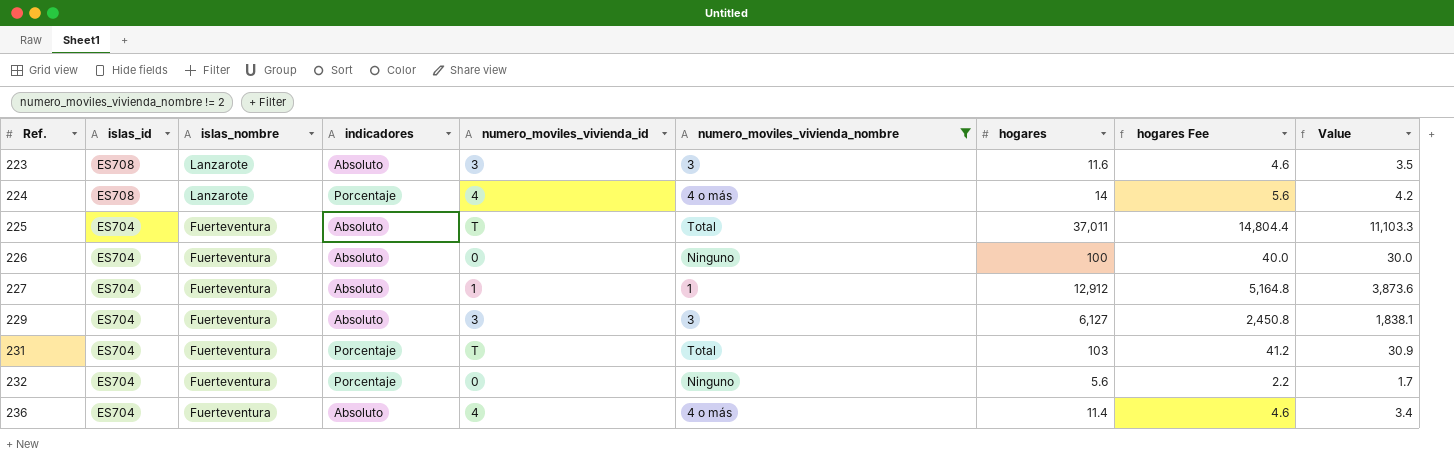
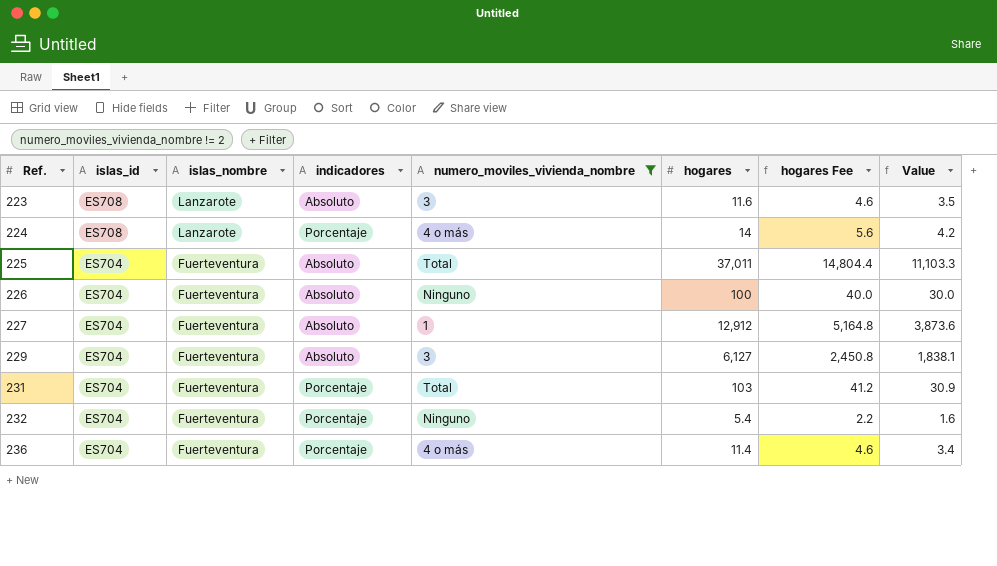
column numero_moviles_vivienda_id | position: 5 -> none
232 | hogares: 5.6 -> 5.4
232 | Value: 1.7 -> 1.6
236 | indicadores: Absoluto -> Porcentaje

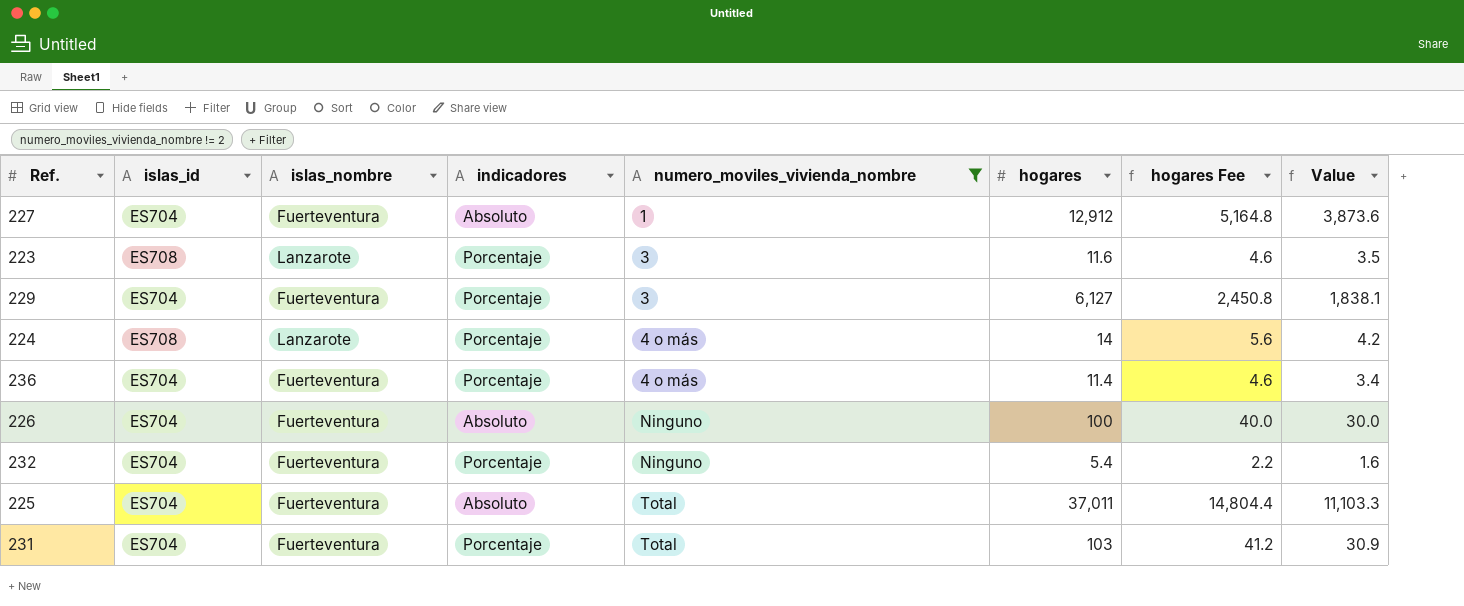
row order: Ref. ascending -> numero_moviles_vivienda_nombre ascending
223 | indicadores: Absoluto -> Porcentaje
229 | indicadores: Absoluto -> Porcentaje

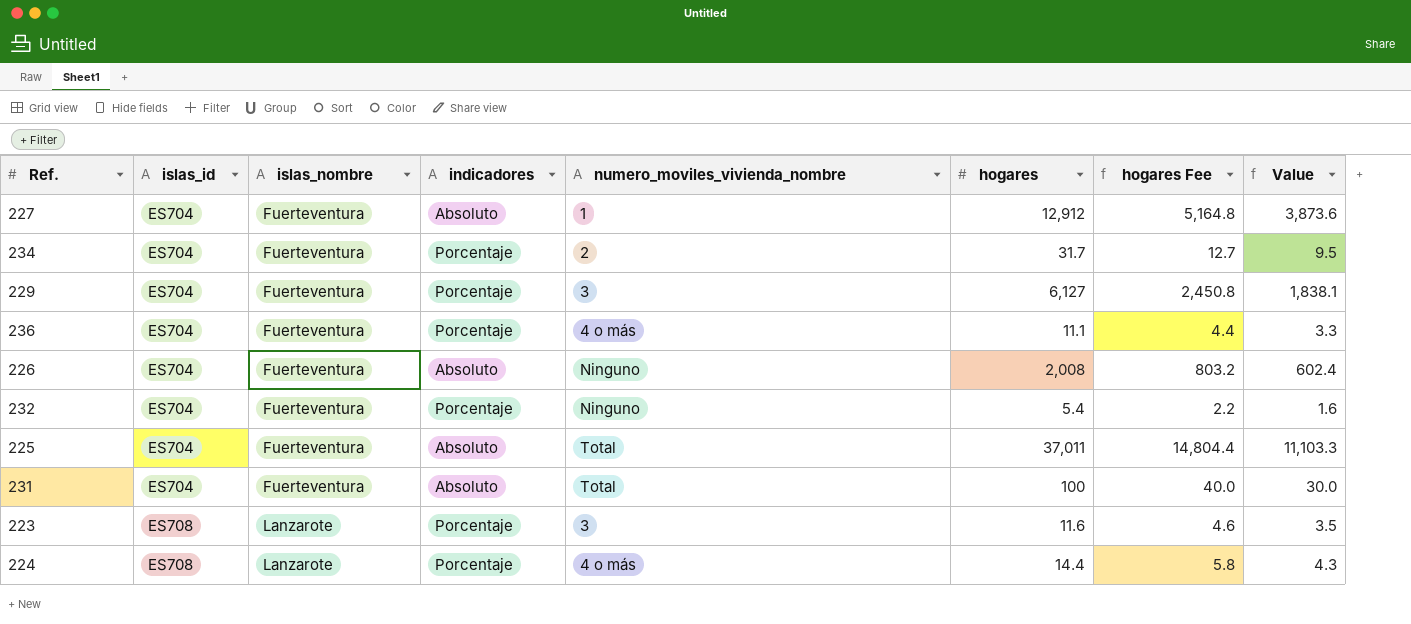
filter: numero_moviles_vivienda_nombre != 2 -> none
row order: numero_moviles_vivienda_nombre ascending -> islas_id ascending
236 | hogares: 11.4 -> 11.1
236 | hogares Fee: 4.6 -> 4.4
236 | Value: 3.4 -> 3.3
226 | hogares: 100 -> 2,008
226 | hogares Fee: 40.0 -> 803.2
226 | Value: 30.0 -> 602.4
231 | indicadores: Porcentaje -> Absoluto
231 | hogares: 103 -> 100
231 | hogares Fee: 41.2 -> 40.0
231 | Value: 30.9 -> 30.0
224 | hogares: 14 -> 14.4
224 | hogares Fee: 5.6 -> 5.8
224 | Value: 4.2 -> 4.3

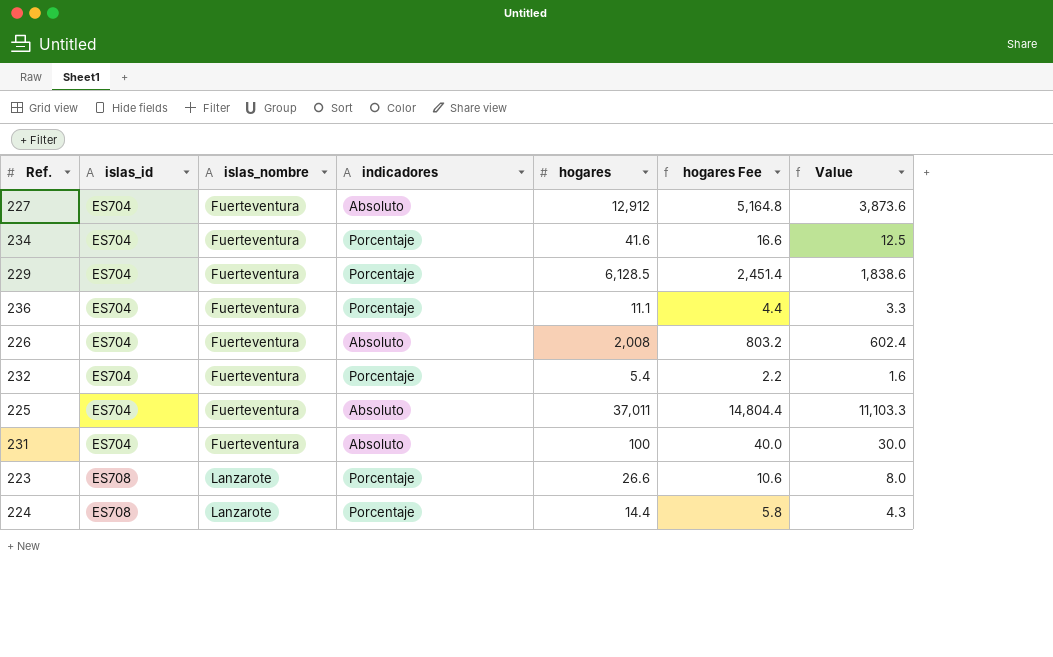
column numero_moviles_vivienda_nombre | position: 5 -> none
234 | hogares: 31.7 -> 41.6
234 | hogares Fee: 12.7 -> 16.6
234 | Value: 9.5 -> 12.5
229 | hogares: 6,127 -> 6,128.5
229 | hogares Fee: 2,450.8 -> 2,451.4
229 | Value: 1,838.1 -> 1,838.6
223 | hogares: 11.6 -> 26.6
223 | hogares Fee: 4.6 -> 10.6
223 | Value: 3.5 -> 8.0

